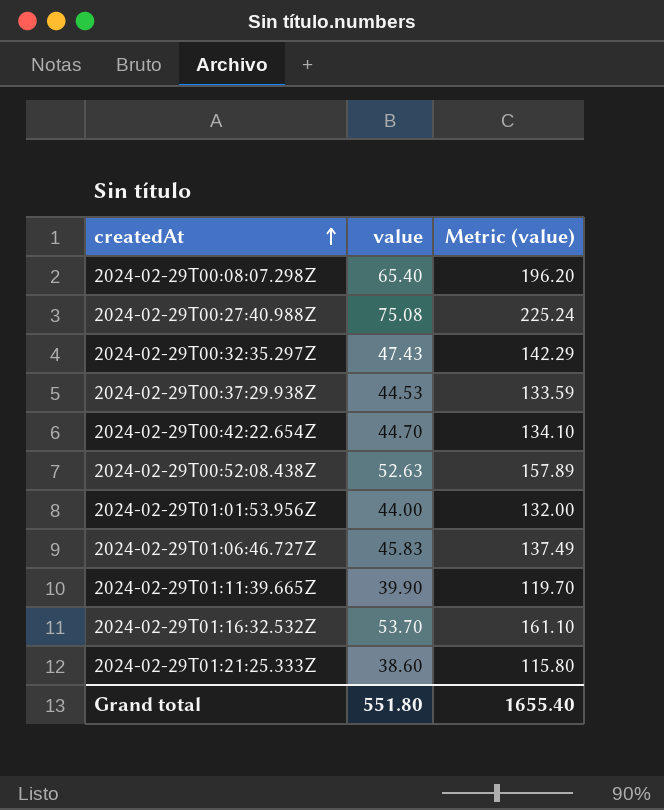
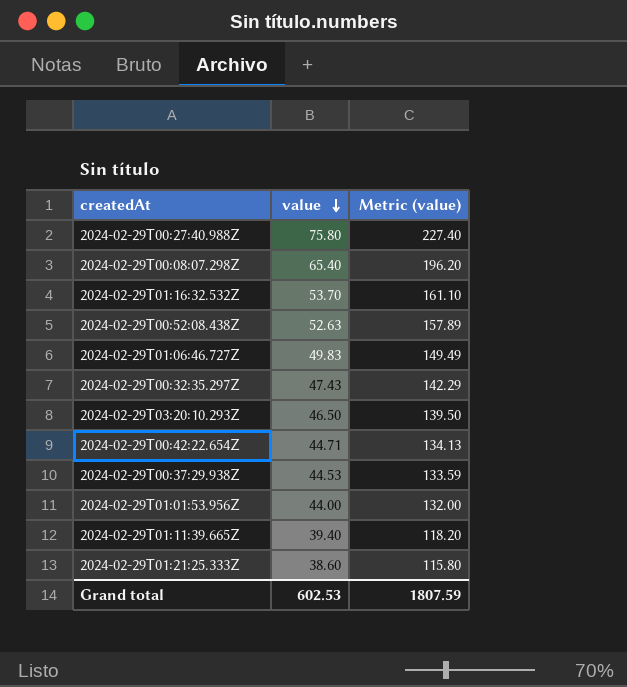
row order: createdAt ascending -> value descending
2024-02-29T00:27:40.988Z | value: 75.08 -> 75.80
2024-02-29T00:27:40.988Z | Metric (value): 225.24 -> 227.40
2024-02-29T01:06:46.727Z | value: 45.83 -> 49.83
2024-02-29T01:06:46.727Z | Metric (value): 137.49 -> 149.49
row 2024-02-29T03:20:10.293Z: none -> 46.50 | 139.50
2024-02-29T00:42:22.654Z | value: 44.70 -> 44.71
2024-02-29T00:42:22.654Z | Metric (value): 134.10 -> 134.13
2024-02-29T01:11:39.665Z | value: 39.90 -> 39.40
2024-02-29T01:11:39.665Z | Metric (value): 119.70 -> 118.20
Grand total | value: 551.80 -> 602.53
Grand total | Metric (value): 1655.40 -> 1807.59

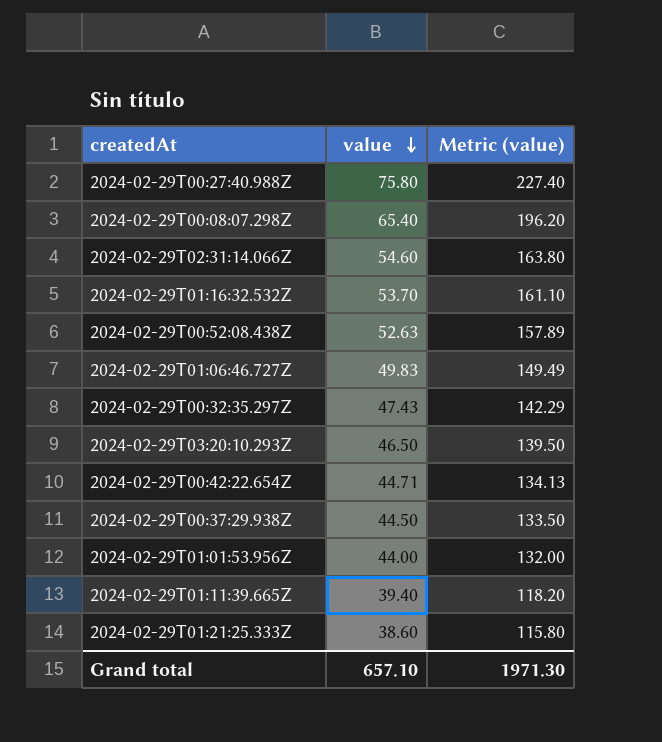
row 2024-02-29T02:31:14.066Z: none -> 54.60 | 163.80
2024-02-29T00:37:29.938Z | value: 44.53 -> 44.50
2024-02-29T00:37:29.938Z | Metric (value): 133.59 -> 133.50
Grand total | value: 602.53 -> 657.10
Grand total | Metric (value): 1807.59 -> 1971.30

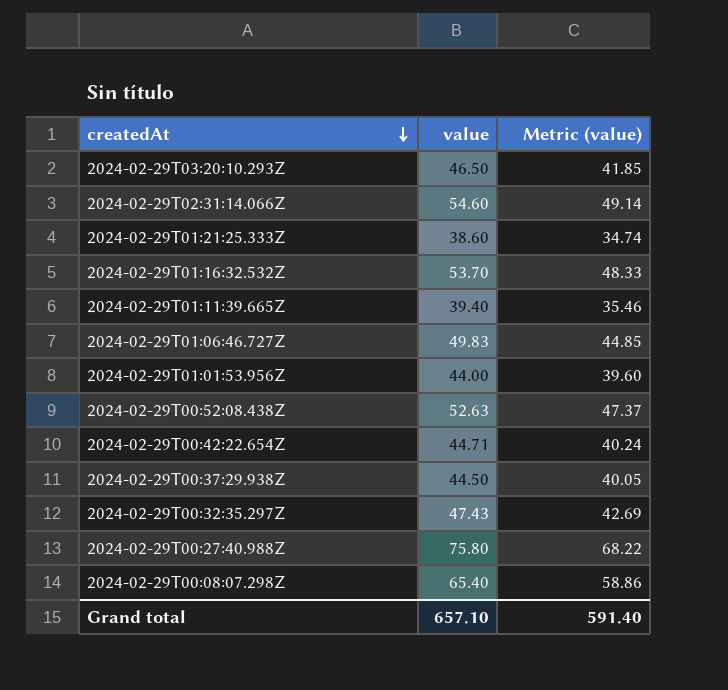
row order: value descending -> createdAt descending
column Metric (value) | formula: [value] * 3 -> [value] * 0.9
Grand total | Metric (value): 1971.30 -> 591.40

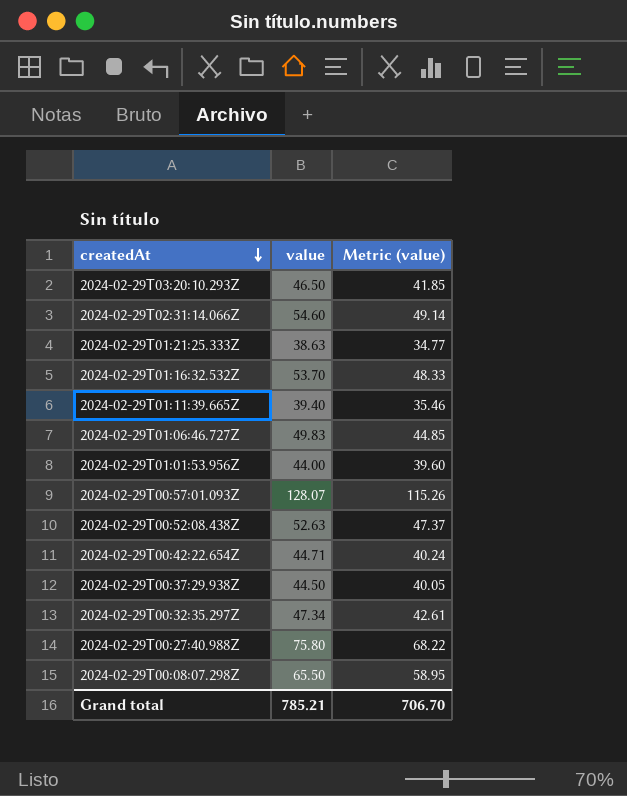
2024-02-29T01:21:25.333Z | value: 38.60 -> 38.63
2024-02-29T01:21:25.333Z | Metric (value): 34.74 -> 34.77
row 2024-02-29T00:57:01.093Z: none -> 128.07 | 115.26
2024-02-29T00:32:35.297Z | value: 47.43 -> 47.34
2024-02-29T00:32:35.297Z | Metric (value): 42.69 -> 42.61
2024-02-29T00:08:07.298Z | value: 65.40 -> 65.50
2024-02-29T00:08:07.298Z | Metric (value): 58.86 -> 58.95
Grand total | value: 657.10 -> 785.21
Grand total | Metric (value): 591.40 -> 706.70

